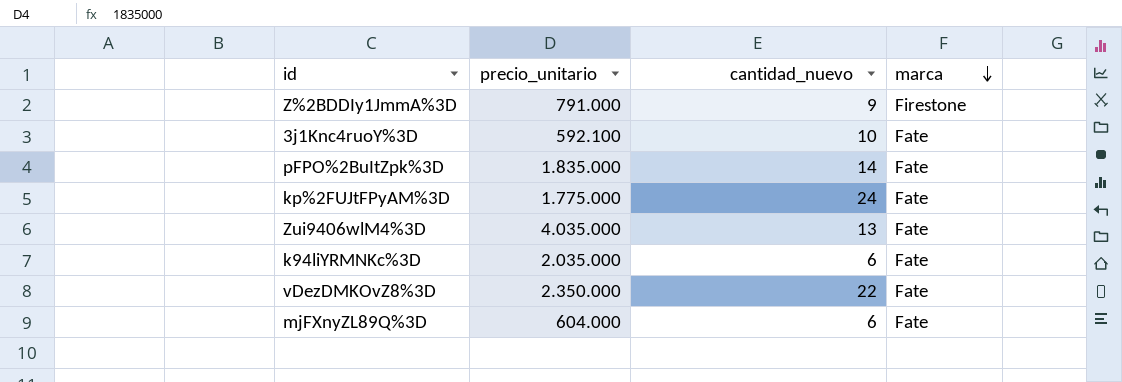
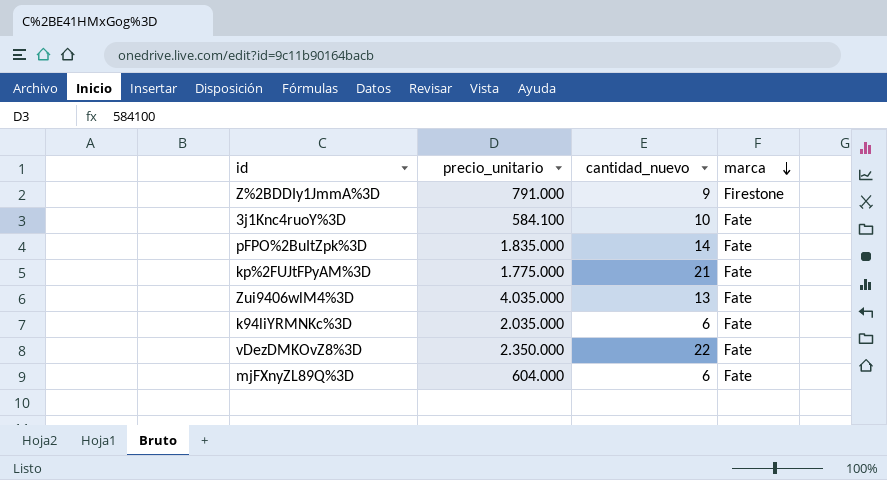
3j1Knc4ruoY%3D | precio_unitario: 592.100 -> 584.100
kp%2FUJtFPyAM%3D | cantidad_nuevo: 24 -> 21

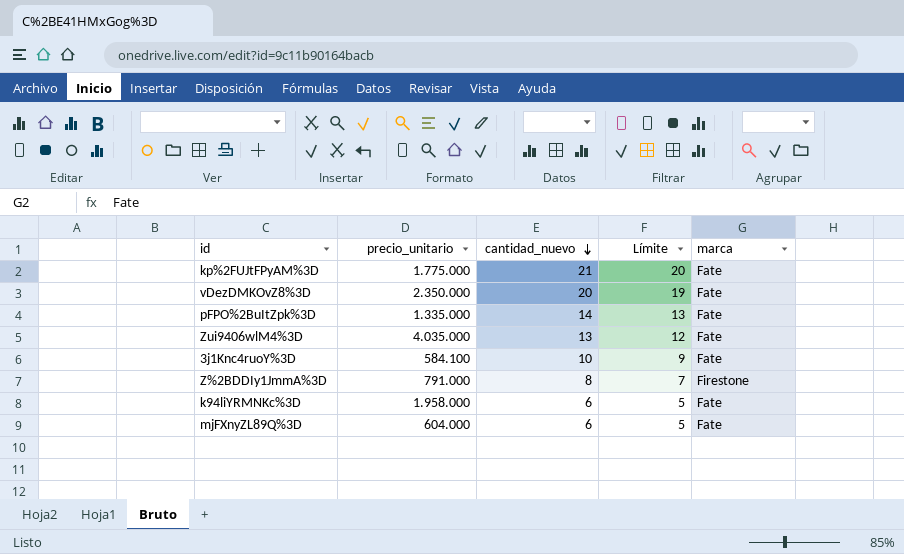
row order: marca descending -> cantidad_nuevo descending
column Límite | formula: none -> [cantidad_nuevo] - 1
vDezDMKOvZ8%3D | cantidad_nuevo: 22 -> 20
pFPO%2BuItZpk%3D | precio_unitario: 1.835.000 -> 1.335.000
Z%2BDDIy1JmmA%3D | cantidad_nuevo: 9 -> 8
k94liYRMNKc%3D | precio_unitario: 2.035.000 -> 1.958.000

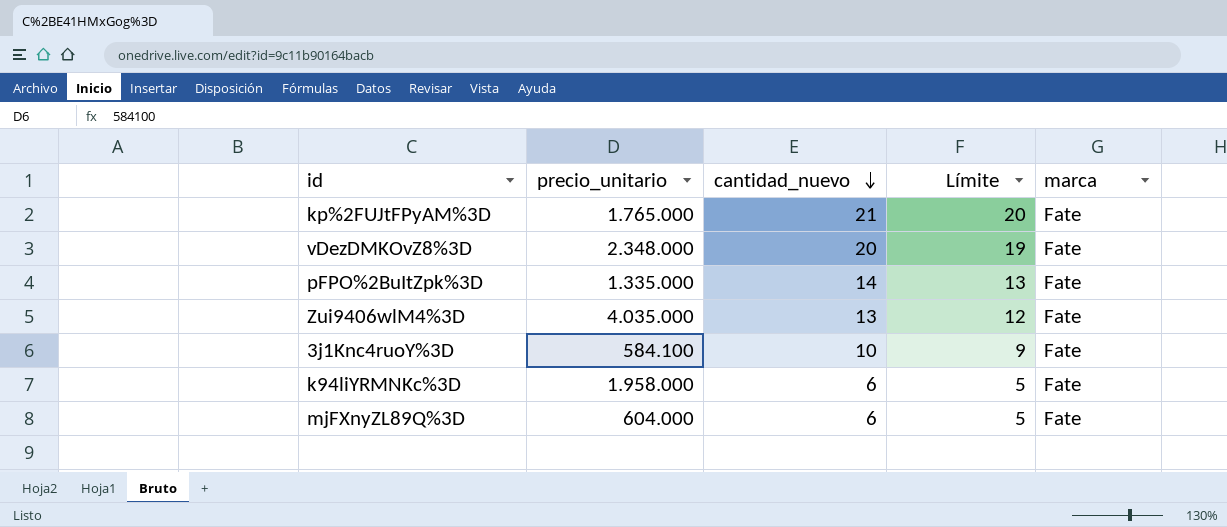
row Z%2BDDIy1JmmA%3D: 791.000 | 8 | 7 | Firestone -> none
kp%2FUJtFPyAM%3D | precio_unitario: 1.775.000 -> 1.765.000
vDezDMKOvZ8%3D | precio_unitario: 2.350.000 -> 2.348.000

